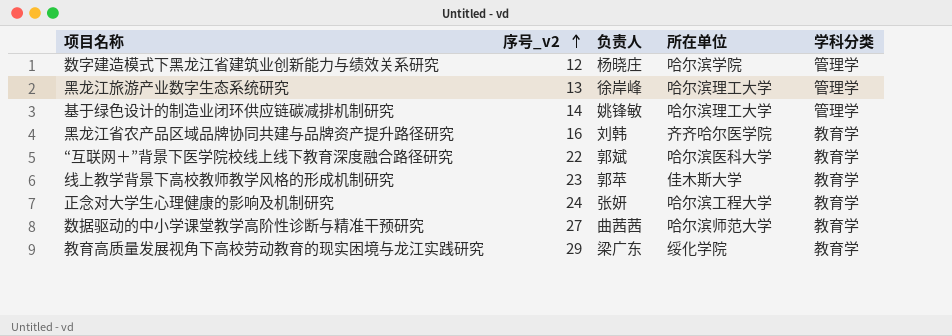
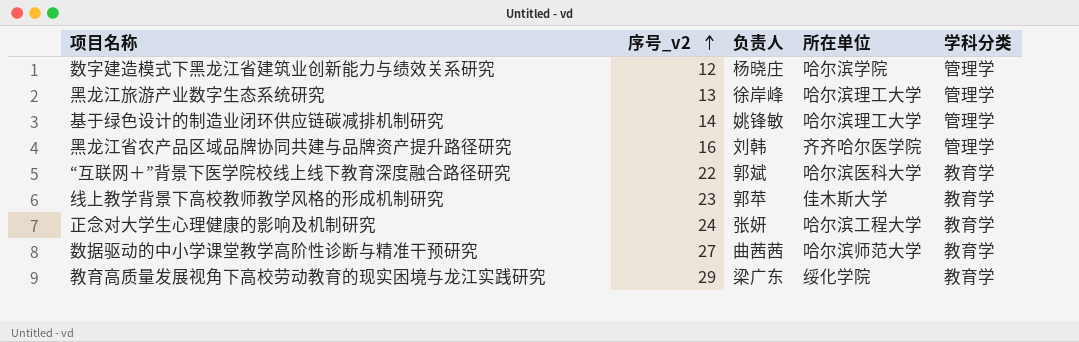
黑龙江省农产品区域品牌协同共建与品牌资产提升路径研究 | 学科分类: 教育学 -> 管理学

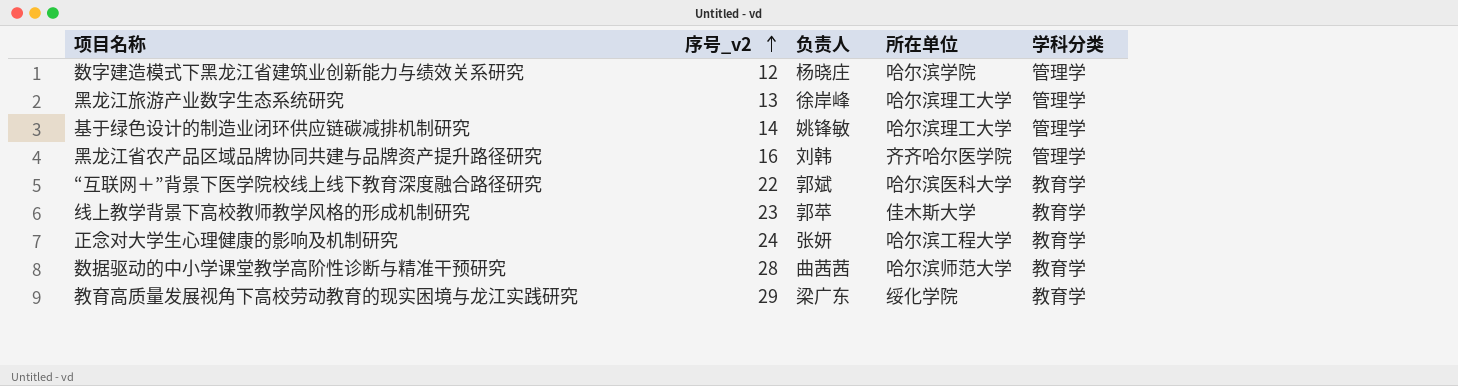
数据驱动的中小学课堂教学高阶性诊断与精准干预研究 | 序号_v2: 27 -> 28

